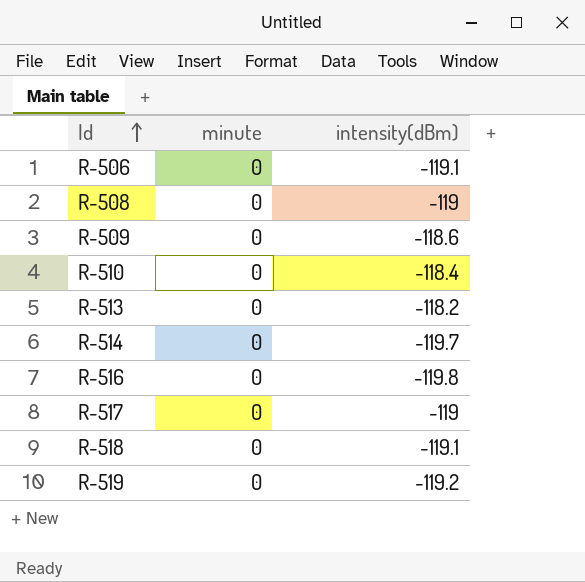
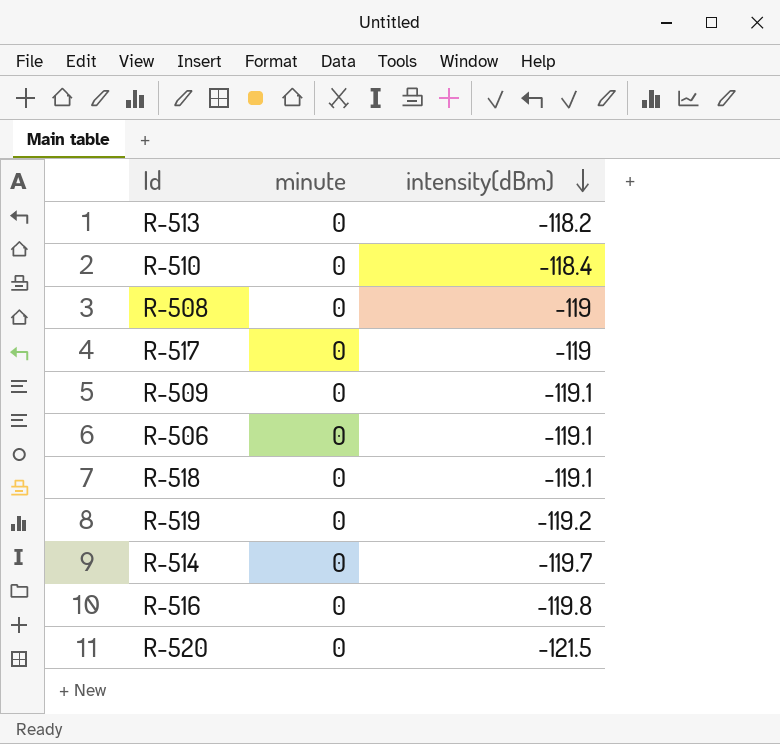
row order: Id ascending -> intensity(dBm) descending
R-509 | intensity(dBm): -118.6 -> -119.1
row R-520: none -> 0 | -121.5

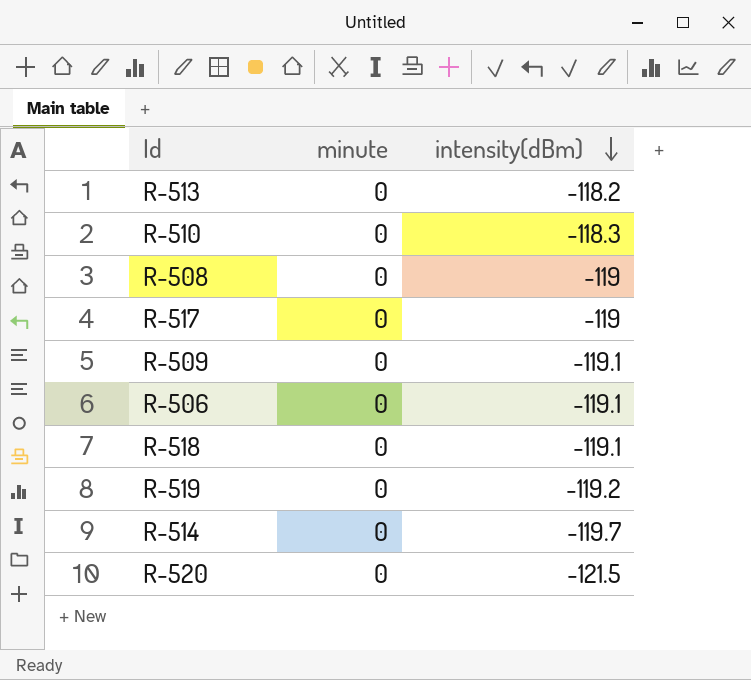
row R-516: 0 | -119.8 -> none
R-510 | intensity(dBm): -118.4 -> -118.3

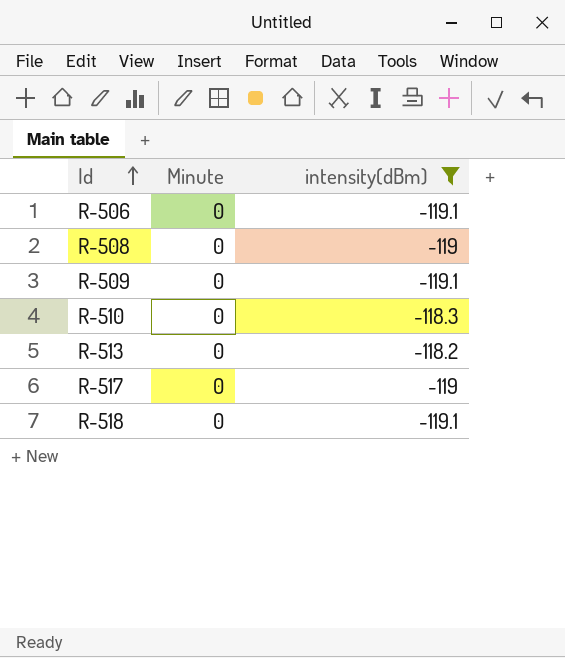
filter: none -> intensity(dBm) >= -119.1
row order: intensity(dBm) descending -> Id ascending
column name: minute -> Minute

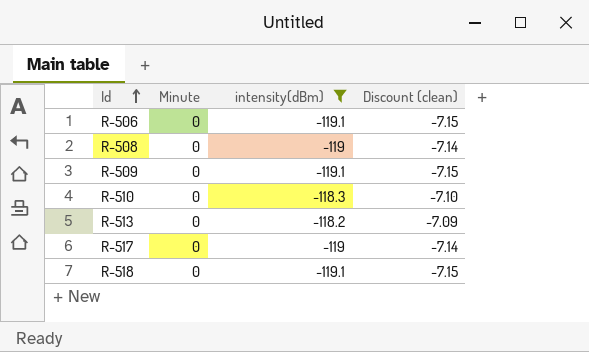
column Discount (clean) | formula: none -> [intensity(dBm)] * 0.06

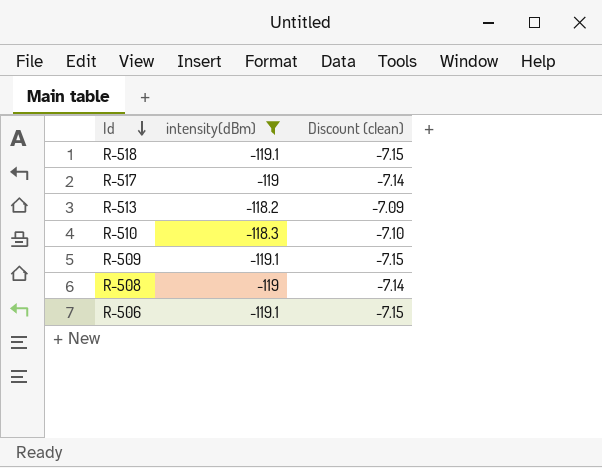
row order: Id ascending -> Id descending
column Minute | position: 2 -> none

